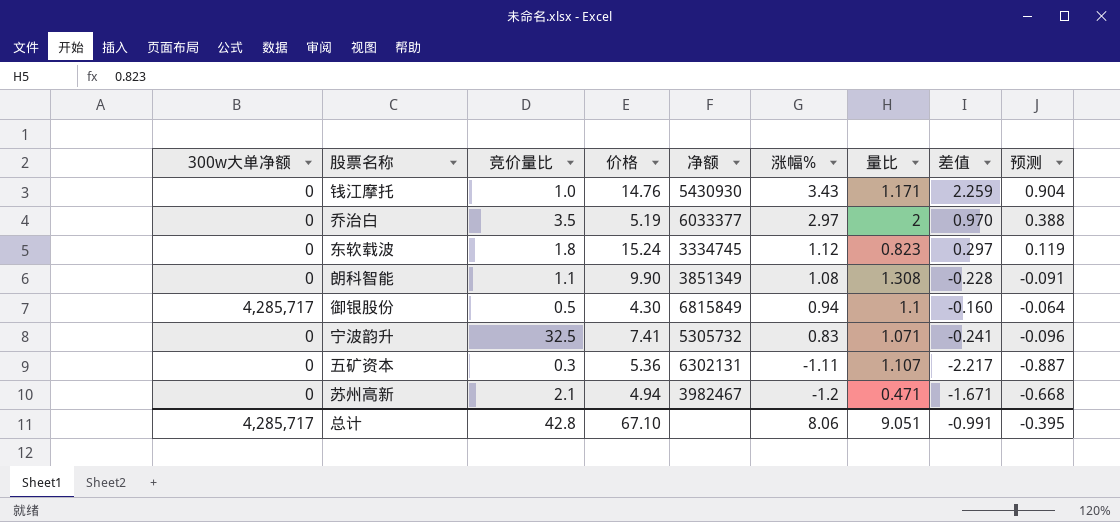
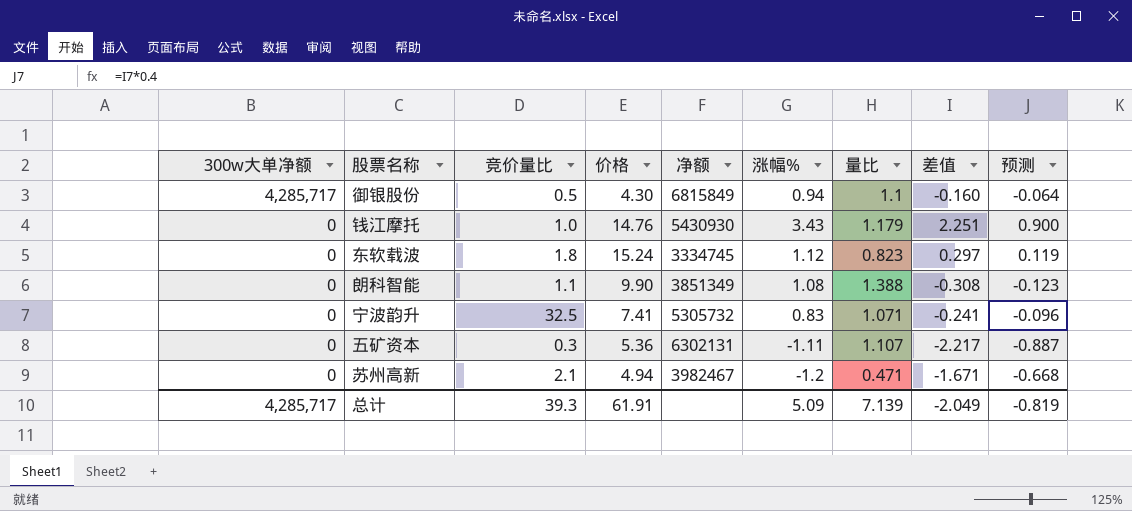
row order: 涨幅% descending -> 300w大单净额 descending
row 乔治白: 0 | 3.5 | 5.19 | 6033377 | 2.97 | 2 | 0.970 | 0.388 -> none
钱江摩托 | 量比: 1.171 -> 1.179
钱江摩托 | 差值: 2.259 -> 2.251
钱江摩托 | 预测: 0.904 -> 0.900
朗科智能 | 量比: 1.308 -> 1.388
朗科智能 | 差值: -0.228 -> -0.308
朗科智能 | 预测: -0.091 -> -0.123
总计 | 竞价量比: 42.8 -> 39.3
总计 | 价格: 67.10 -> 61.91
总计 | 涨幅%: 8.06 -> 5.09
总计 | 量比: 9.051 -> 7.139
总计 | 差值: -0.991 -> -2.049
总计 | 预测: -0.395 -> -0.819

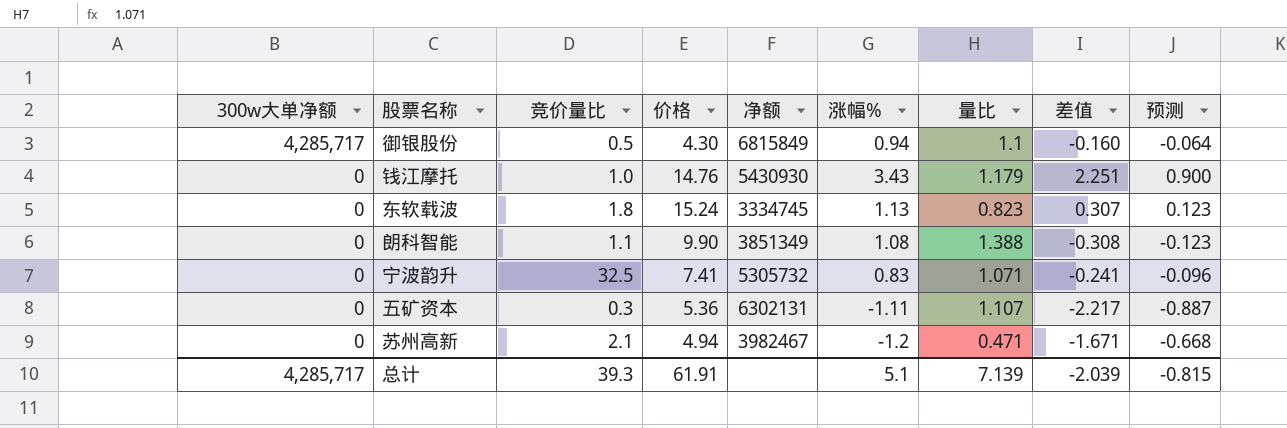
东软载波 | 涨幅%: 1.12 -> 1.13
东软载波 | 差值: 0.297 -> 0.307
东软载波 | 预测: 0.119 -> 0.123
总计 | 涨幅%: 5.09 -> 5.1
总计 | 差值: -2.049 -> -2.039
总计 | 预测: -0.819 -> -0.815

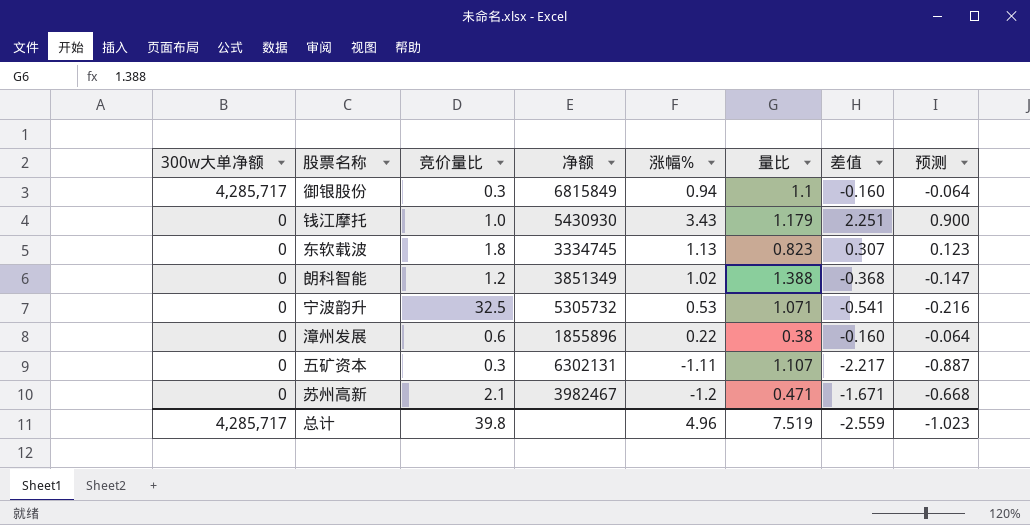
column 价格 | position: 4 -> none
御银股份 | 竞价量比: 0.5 -> 0.3
朗科智能 | 竞价量比: 1.1 -> 1.2
朗科智能 | 涨幅%: 1.08 -> 1.02
朗科智能 | 差值: -0.308 -> -0.368
朗科智能 | 预测: -0.123 -> -0.147
宁波韵升 | 涨幅%: 0.83 -> 0.53
宁波韵升 | 差值: -0.241 -> -0.541
宁波韵升 | 预测: -0.096 -> -0.216
row 漳州发展: none -> 0 | 0.6 | 1855896 | 0.22 | 0.38 | -0.160 | -0.064
总计 | 竞价量比: 39.3 -> 39.8
总计 | 涨幅%: 5.1 -> 4.96
总计 | 量比: 7.139 -> 7.519
总计 | 差值: -2.039 -> -2.559
总计 | 预测: -0.815 -> -1.023

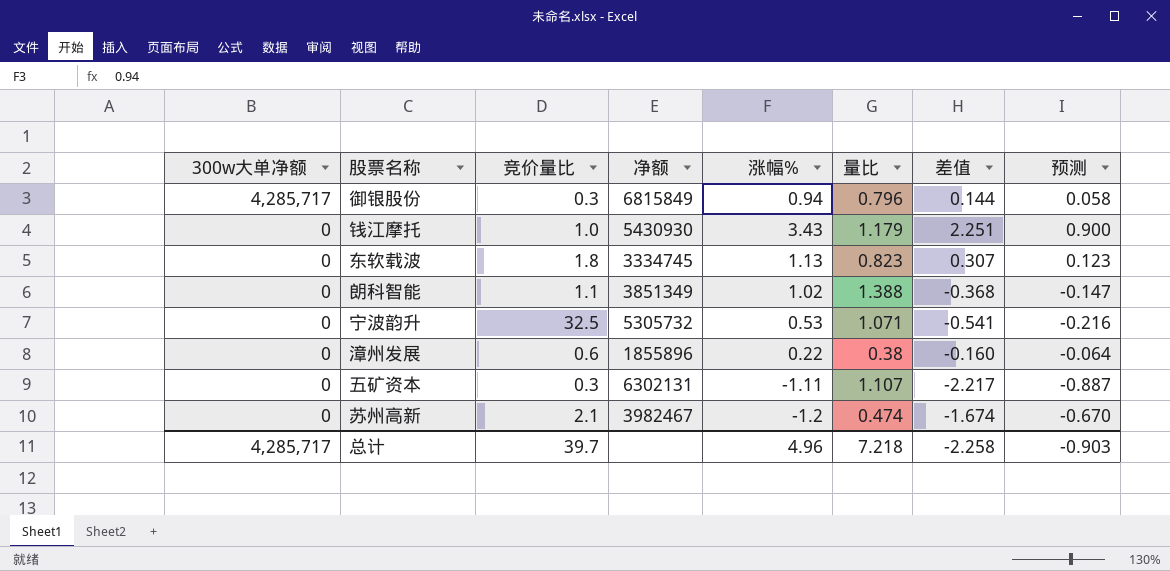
御银股份 | 量比: 1.1 -> 0.796
御银股份 | 差值: -0.160 -> 0.144
御银股份 | 预测: -0.064 -> 0.058
朗科智能 | 竞价量比: 1.2 -> 1.1
苏州高新 | 量比: 0.471 -> 0.474
苏州高新 | 差值: -1.671 -> -1.674
苏州高新 | 预测: -0.668 -> -0.670
总计 | 竞价量比: 39.8 -> 39.7
总计 | 量比: 7.519 -> 7.218
总计 | 差值: -2.559 -> -2.258
总计 | 预测: -1.023 -> -0.903

